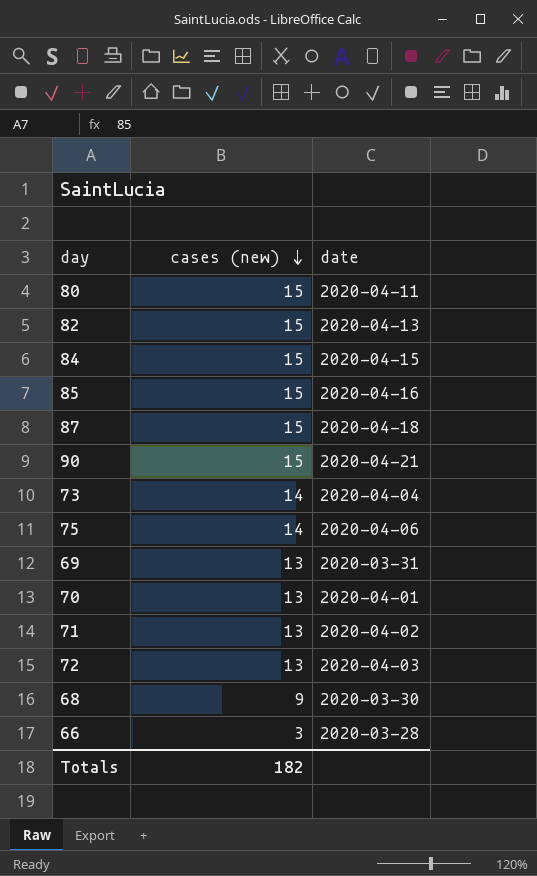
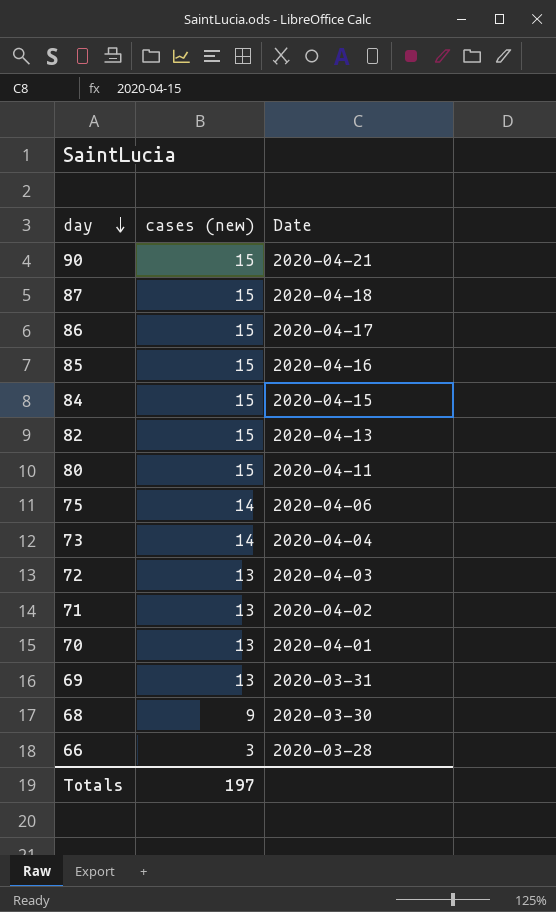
row order: cases (new) descending -> day descending
column name: date -> Date
row 86: none -> 15 | 2020-04-17
Totals | cases (new): 182 -> 197

